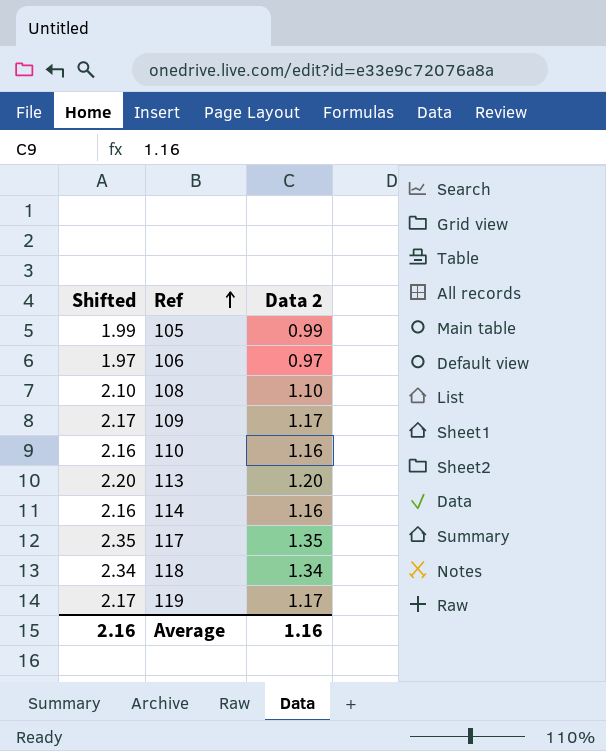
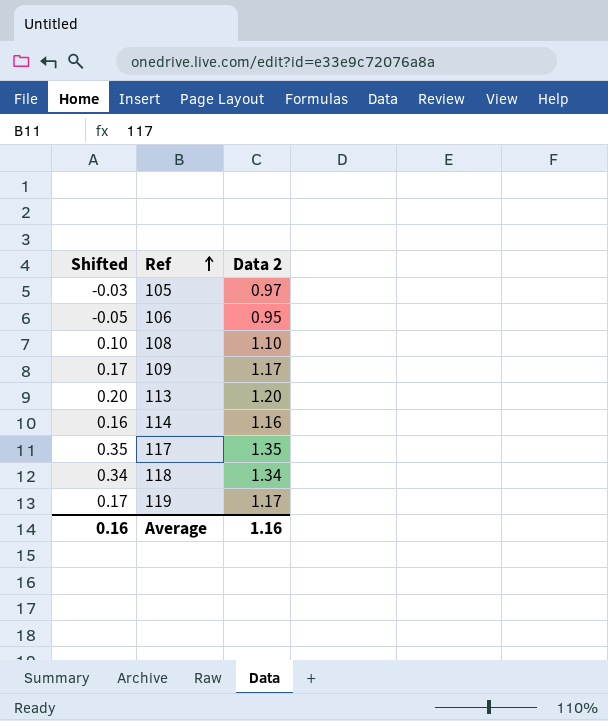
column Shifted | formula: [Data 2] + 1 -> [Data 2] - 1
row 110: 2.16 | 1.16 -> none
105 | Data 2: 0.99 -> 0.97
106 | Data 2: 0.97 -> 0.95
Average | Shifted: 2.16 -> 0.16

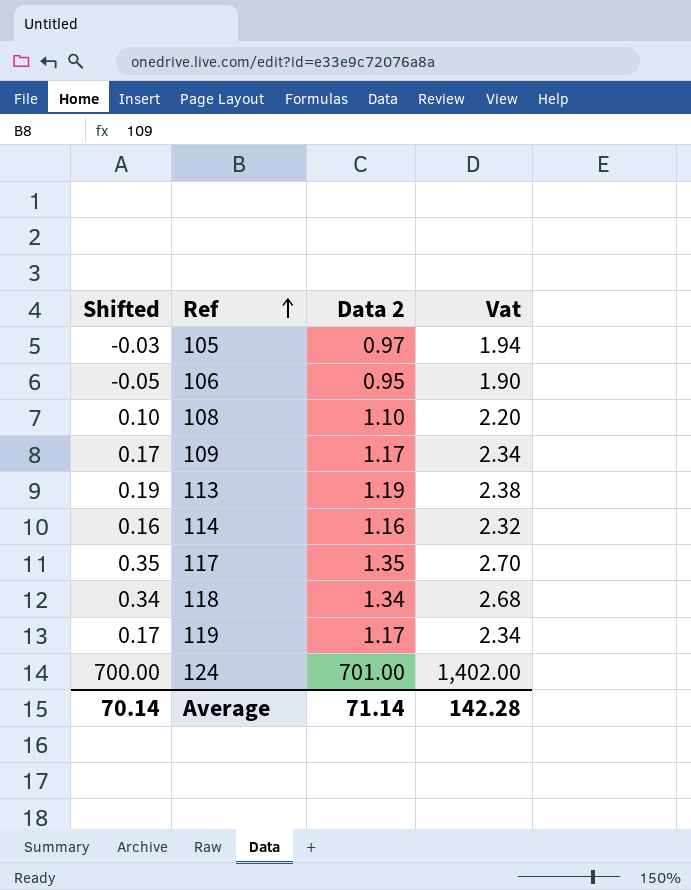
column Vat | formula: none -> [Data 2] * 2
113 | Shifted: 0.20 -> 0.19
113 | Data 2: 1.20 -> 1.19
row 124: none -> 700.00 | 701.00 | 1,402.00
Average | Shifted: 0.16 -> 70.14
Average | Data 2: 1.16 -> 71.14

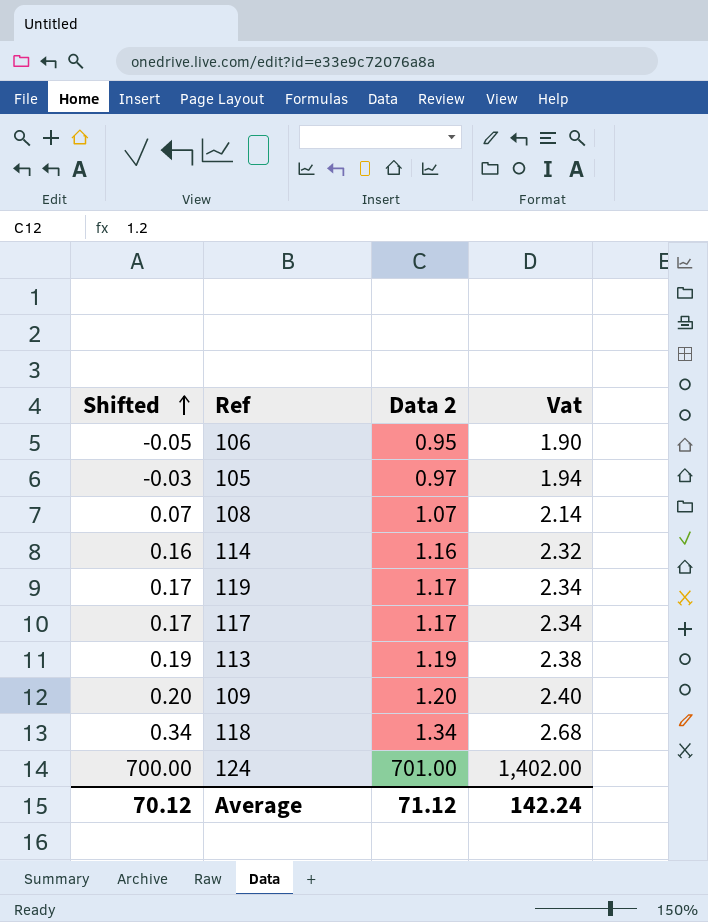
row order: Ref ascending -> Shifted ascending
108 | Shifted: 0.10 -> 0.07
108 | Data 2: 1.10 -> 1.07
108 | Vat: 2.20 -> 2.14
117 | Shifted: 0.35 -> 0.17
117 | Data 2: 1.35 -> 1.17
117 | Vat: 2.70 -> 2.34
109 | Shifted: 0.17 -> 0.20
109 | Data 2: 1.17 -> 1.20
109 | Vat: 2.34 -> 2.40
Average | Shifted: 70.14 -> 70.12
Average | Data 2: 71.14 -> 71.12
Average | Vat: 142.28 -> 142.24

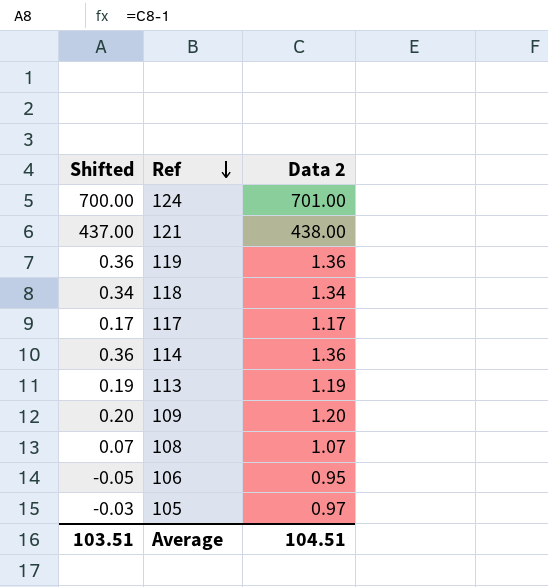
row order: Shifted ascending -> Ref descending
column Vat | formula: [Data 2] * 2 -> none
row 121: none -> 437.00 | 438.00
119 | Shifted: 0.17 -> 0.36
119 | Data 2: 1.17 -> 1.36
114 | Shifted: 0.16 -> 0.36
114 | Data 2: 1.16 -> 1.36
Average | Shifted: 70.12 -> 103.51
Average | Data 2: 71.12 -> 104.51

